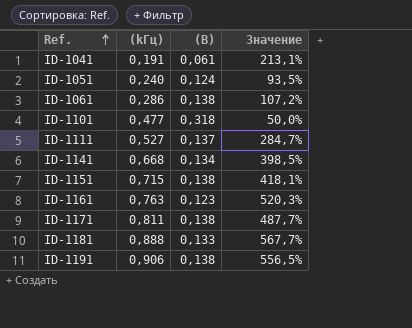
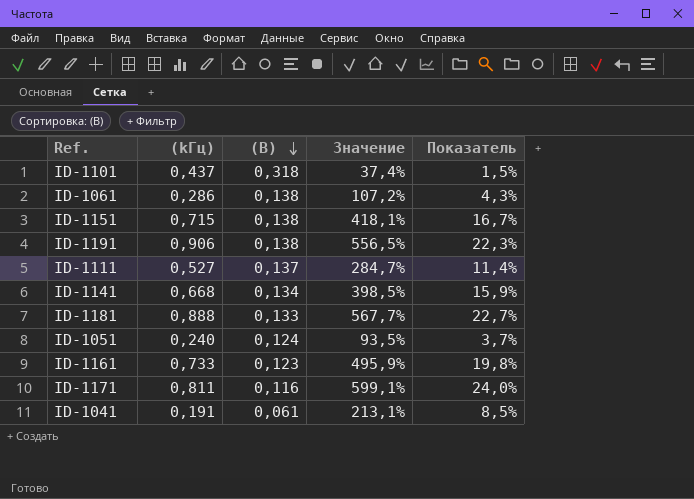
row order: Ref. ascending -> (В) descending
column Показатель | formula: none -> [Значение] * 0,04
ID-1101 | (kГц): 0,477 -> 0,437
ID-1101 | Значение: 50,0% -> 37,4%
ID-1161 | (kГц): 0,763 -> 0,733
ID-1161 | Значение: 520,3% -> 495,9%
ID-1171 | (В): 0,138 -> 0,116
ID-1171 | Значение: 487,7% -> 599,1%

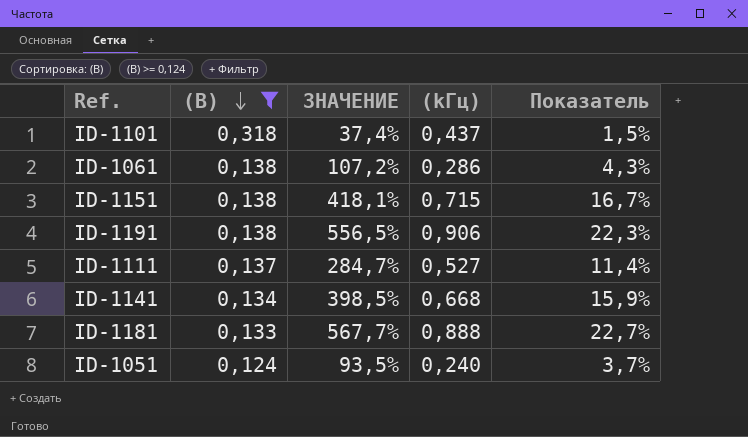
filter: none -> (В) >= 0,124
column name: Значение -> ЗНАЧЕНИЕ
column (kГц) | position: 2 -> 4

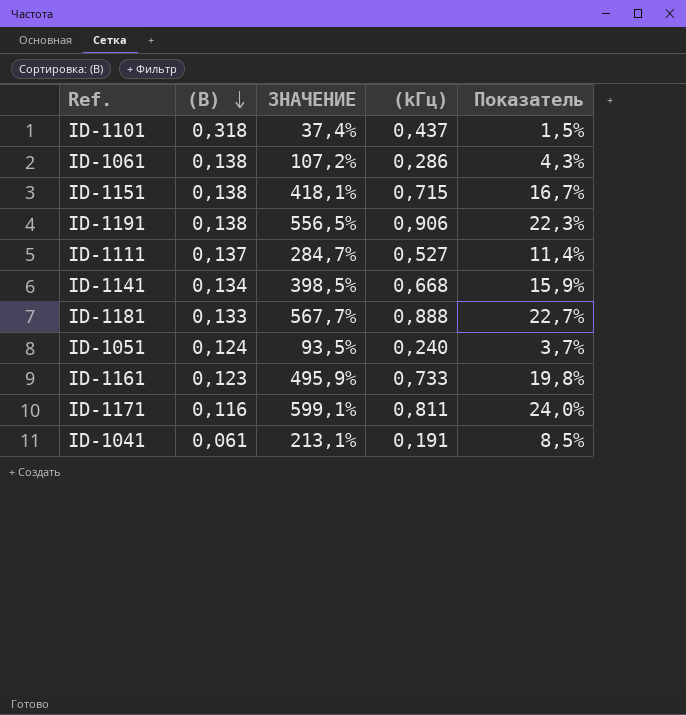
filter: (В) >= 0,124 -> none

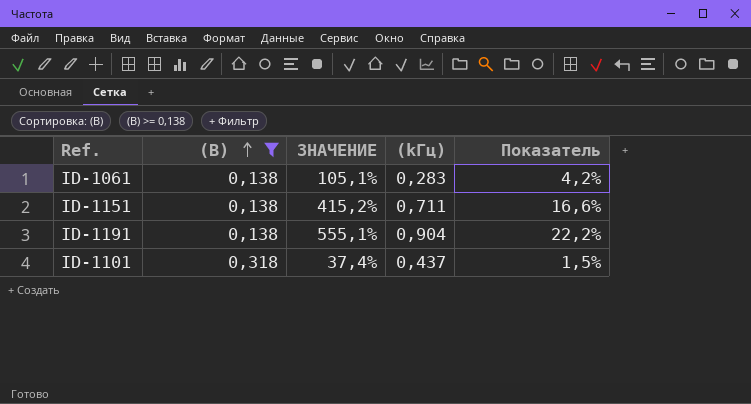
filter: none -> (В) >= 0,138
row order: (В) descending -> (В) ascending
ID-1061 | ЗНАЧЕНИЕ: 107,2% -> 105,1%
ID-1061 | (kГц): 0,286 -> 0,283
ID-1061 | Показатель: 4,3% -> 4,2%
ID-1151 | ЗНАЧЕНИЕ: 418,1% -> 415,2%
ID-1151 | (kГц): 0,715 -> 0,711
ID-1151 | Показатель: 16,7% -> 16,6%
ID-1191 | ЗНАЧЕНИЕ: 556,5% -> 555,1%
ID-1191 | (kГц): 0,906 -> 0,904
ID-1191 | Показатель: 22,3% -> 22,2%

